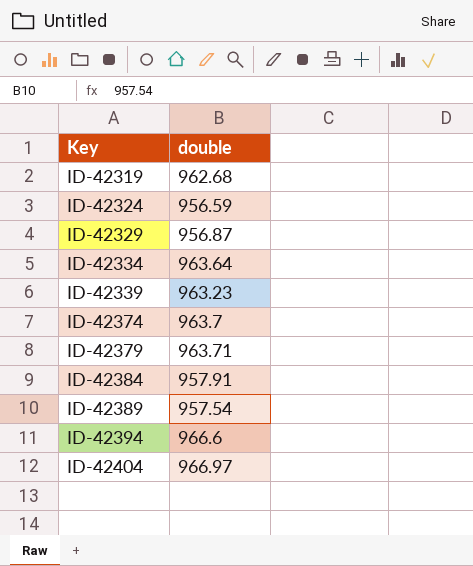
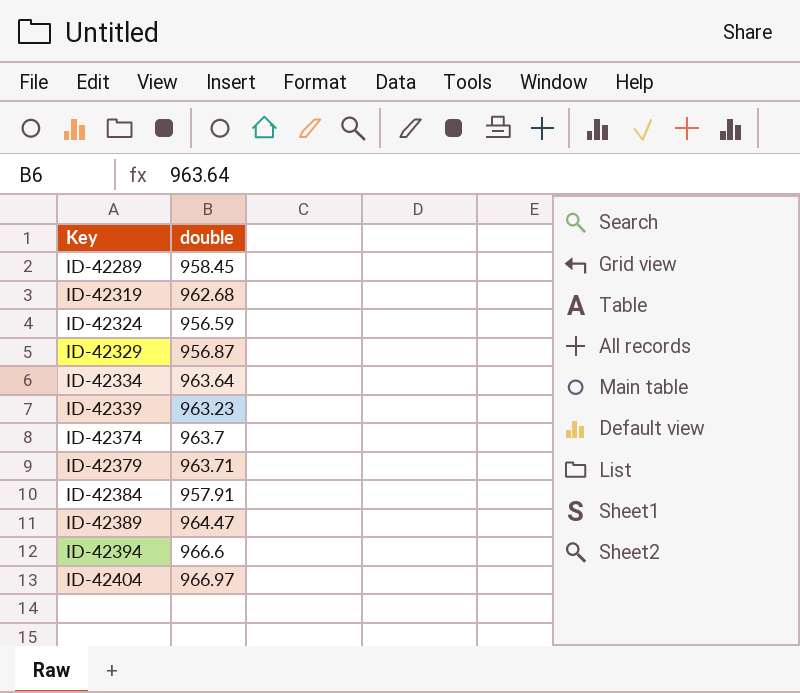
row ID-42289: none -> 958.45
ID-42389 | double: 957.54 -> 964.47

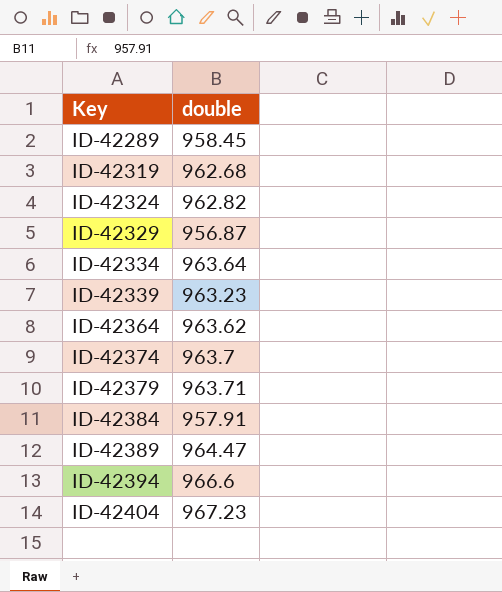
ID-42324 | double: 956.59 -> 962.82
row ID-42364: none -> 963.62
ID-42404 | double: 966.97 -> 967.23

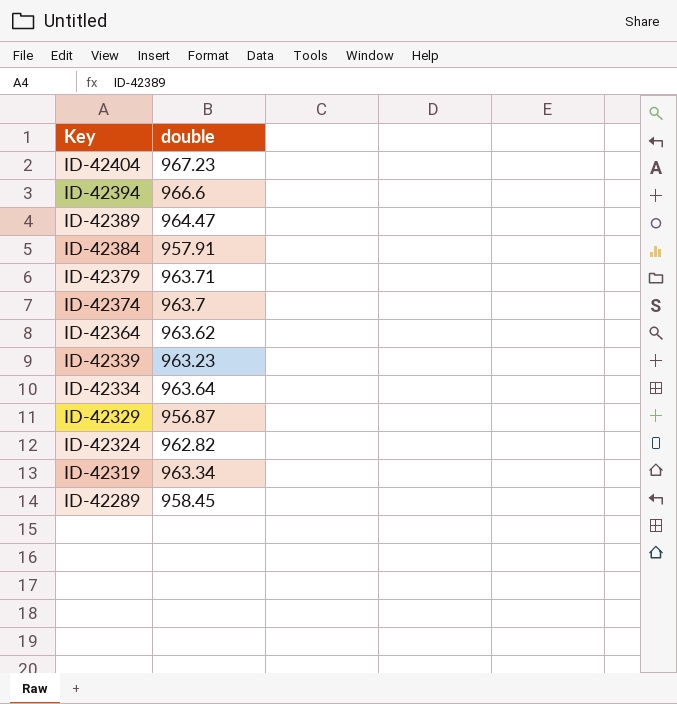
row order: Key ascending -> Key descending
ID-42319 | double: 962.68 -> 963.34

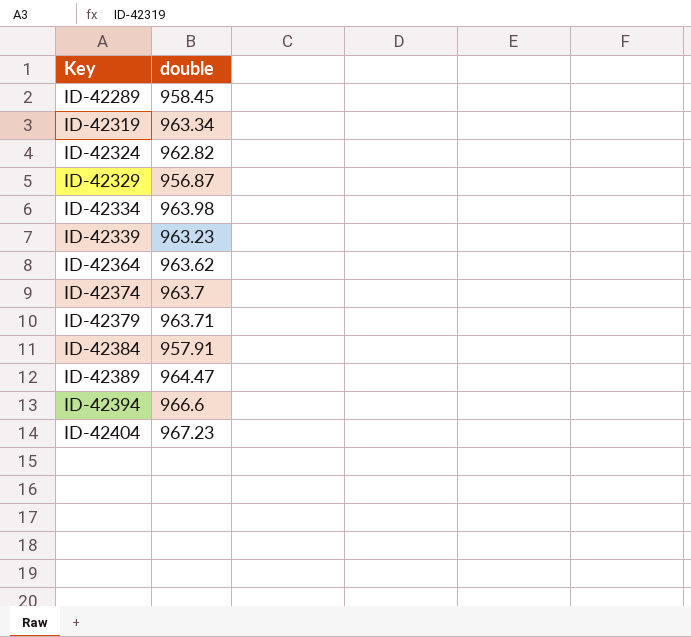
row order: Key descending -> Key ascending
ID-42334 | double: 963.64 -> 963.98

